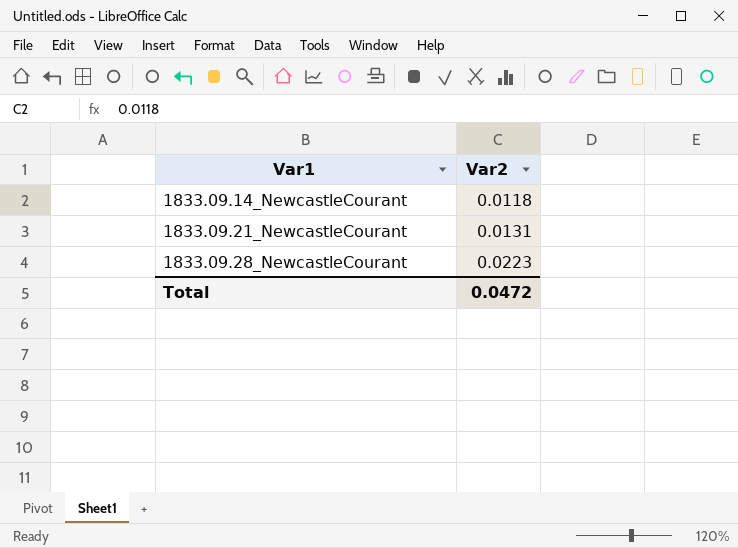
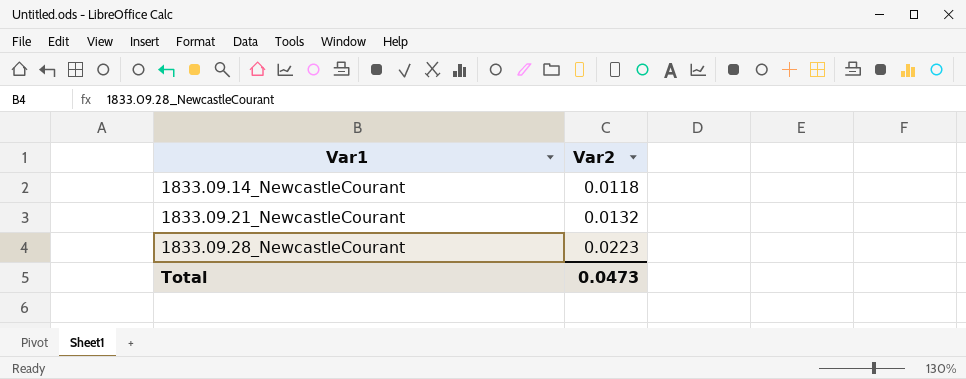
1833.09.21_NewcastleCourant | Var2: 0.0131 -> 0.0132
Total | Var2: 0.0472 -> 0.0473

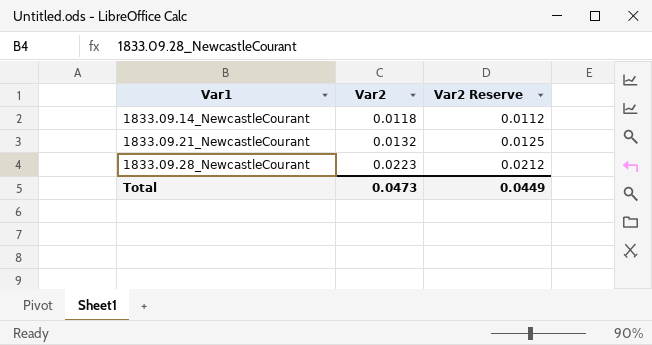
column Var2 Reserve | formula: none -> [Var2] * 0.95

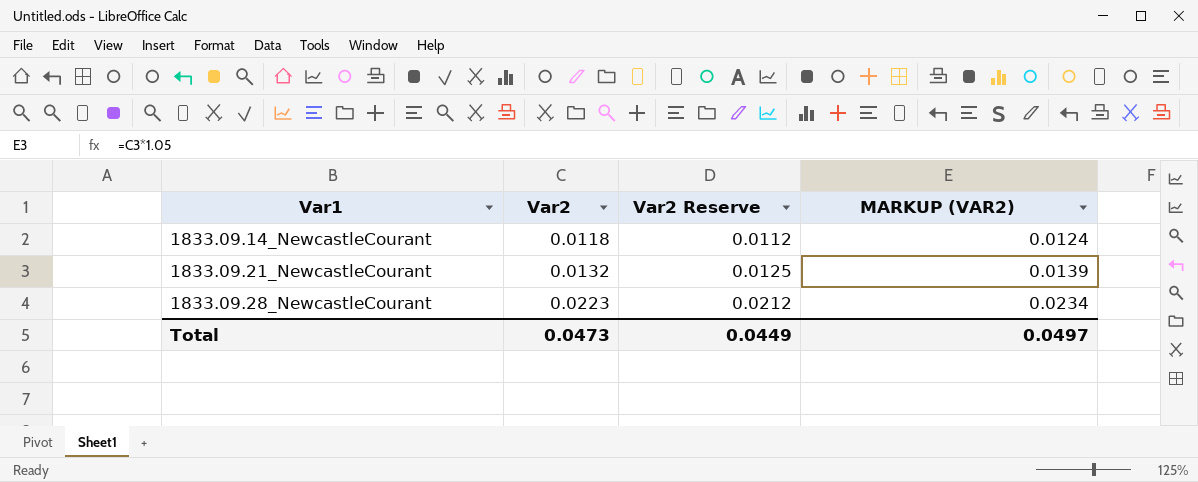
column MARKUP (VAR2) | formula: none -> [Var2] * 1.05

